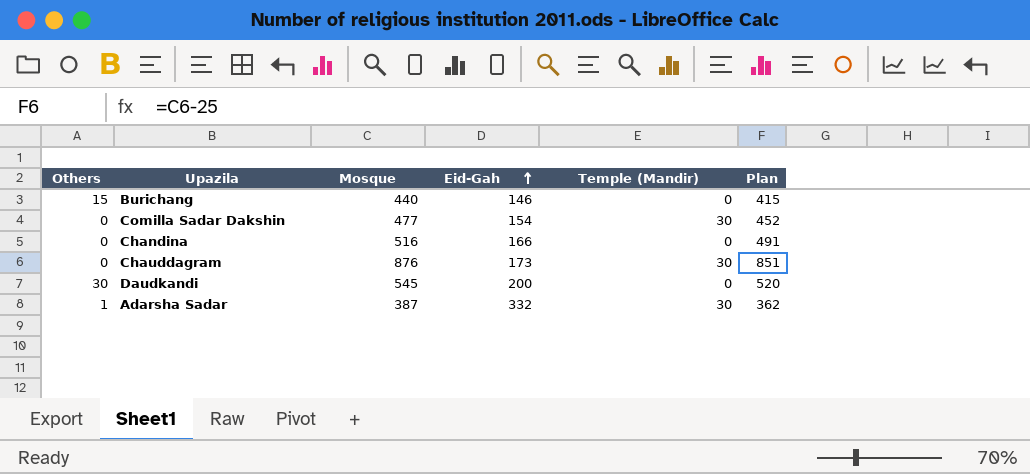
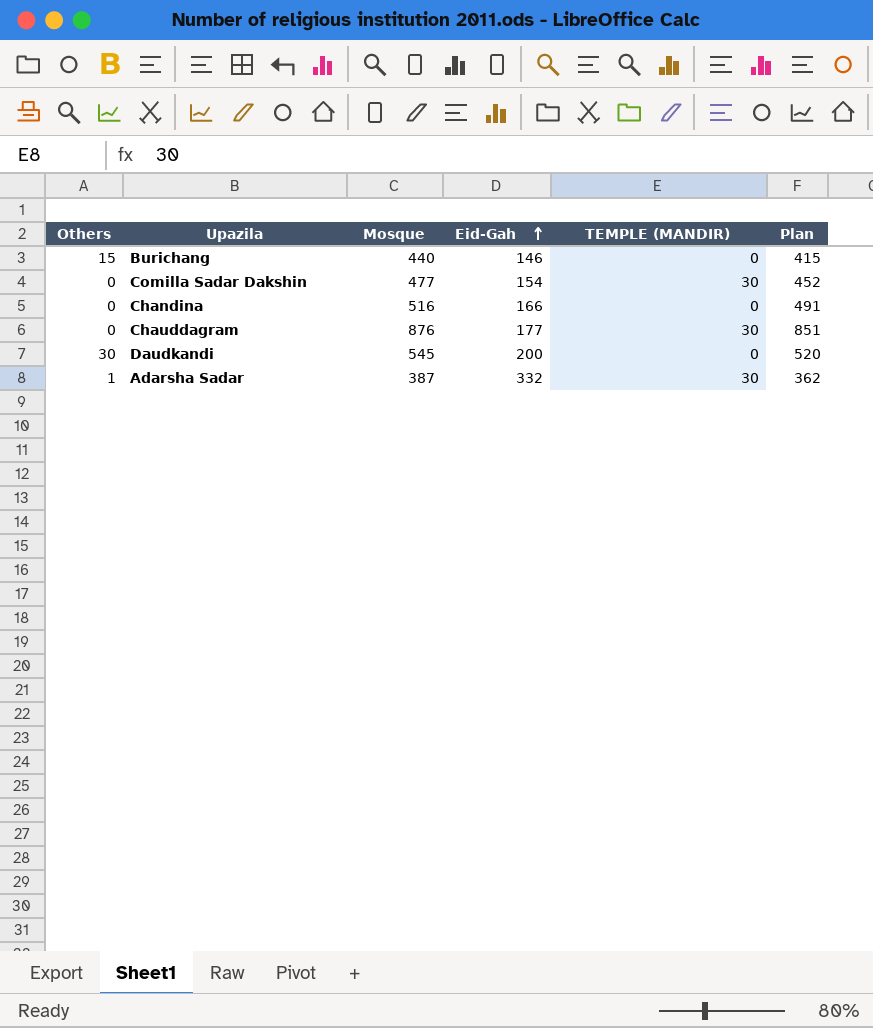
column name: Temple (Mandir) -> TEMPLE (MANDIR)
Chauddagram | Eid-Gah: 173 -> 177

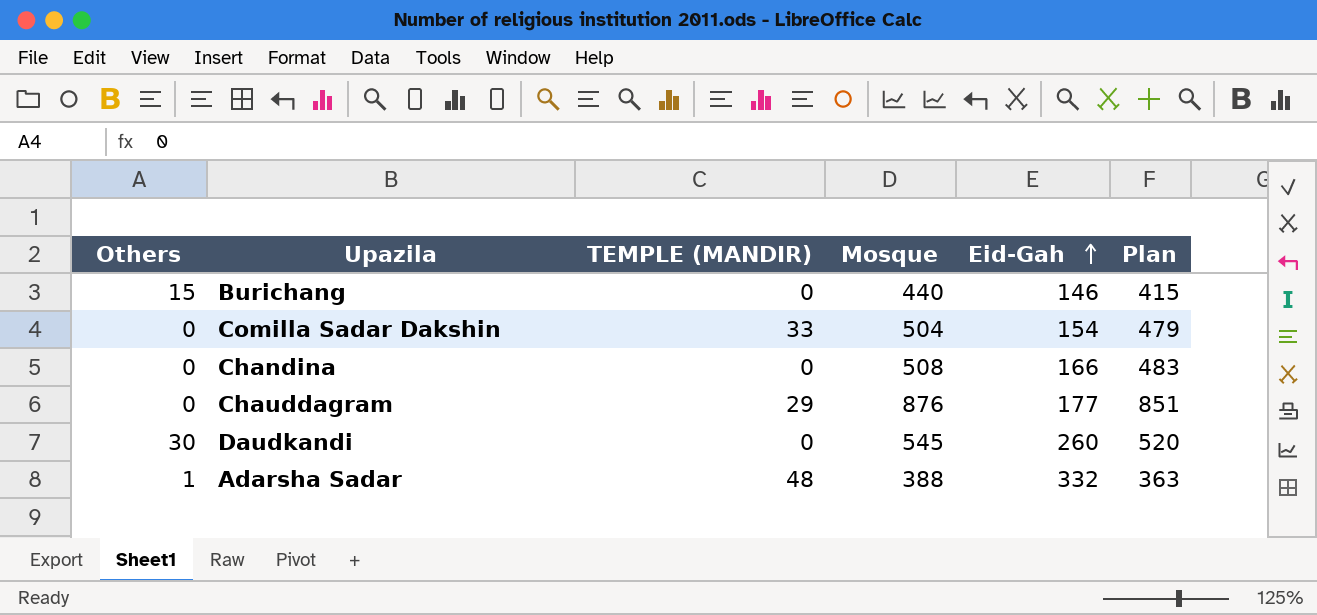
column TEMPLE (MANDIR) | position: 5 -> 3
Comilla Sadar Dakshin | TEMPLE (MANDIR): 30 -> 33
Comilla Sadar Dakshin | Mosque: 477 -> 504
Comilla Sadar Dakshin | Plan: 452 -> 479
Chandina | Mosque: 516 -> 508
Chandina | Plan: 491 -> 483
Chauddagram | TEMPLE (MANDIR): 30 -> 29
Daudkandi | Eid-Gah: 200 -> 260
Adarsha Sadar | TEMPLE (MANDIR): 30 -> 48
Adarsha Sadar | Mosque: 387 -> 388
Adarsha Sadar | Plan: 362 -> 363

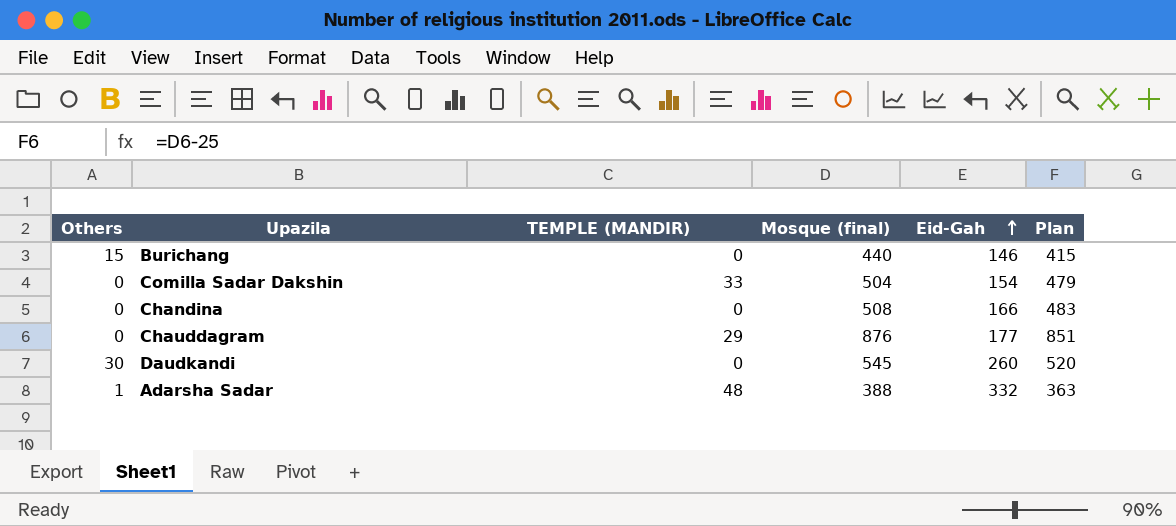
column name: Mosque -> Mosque (final)

